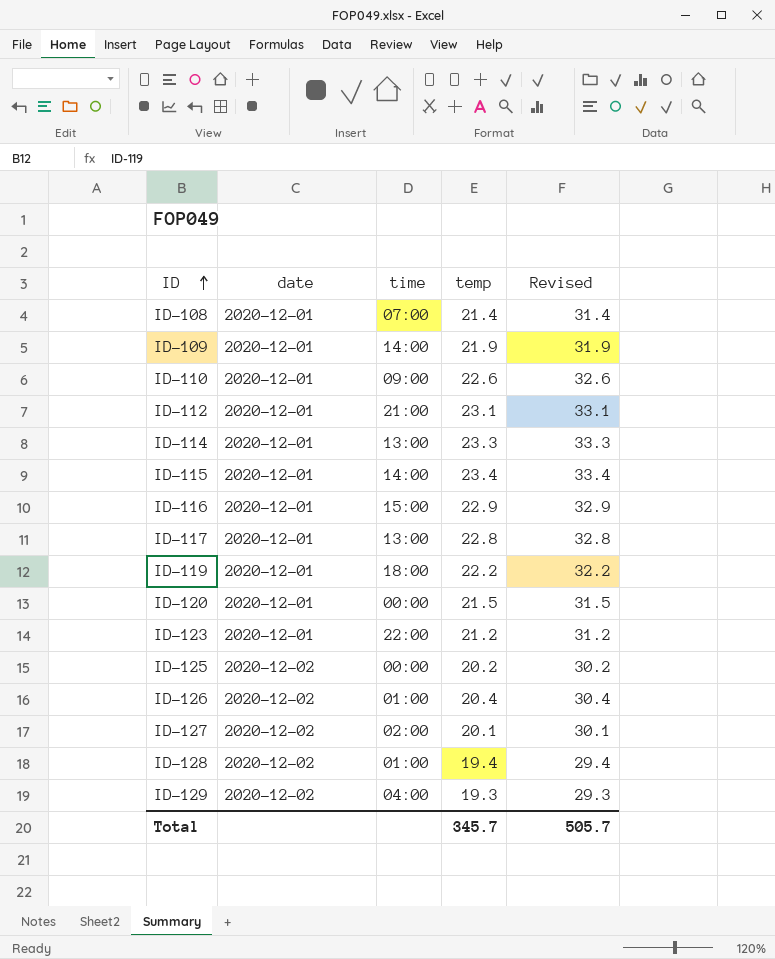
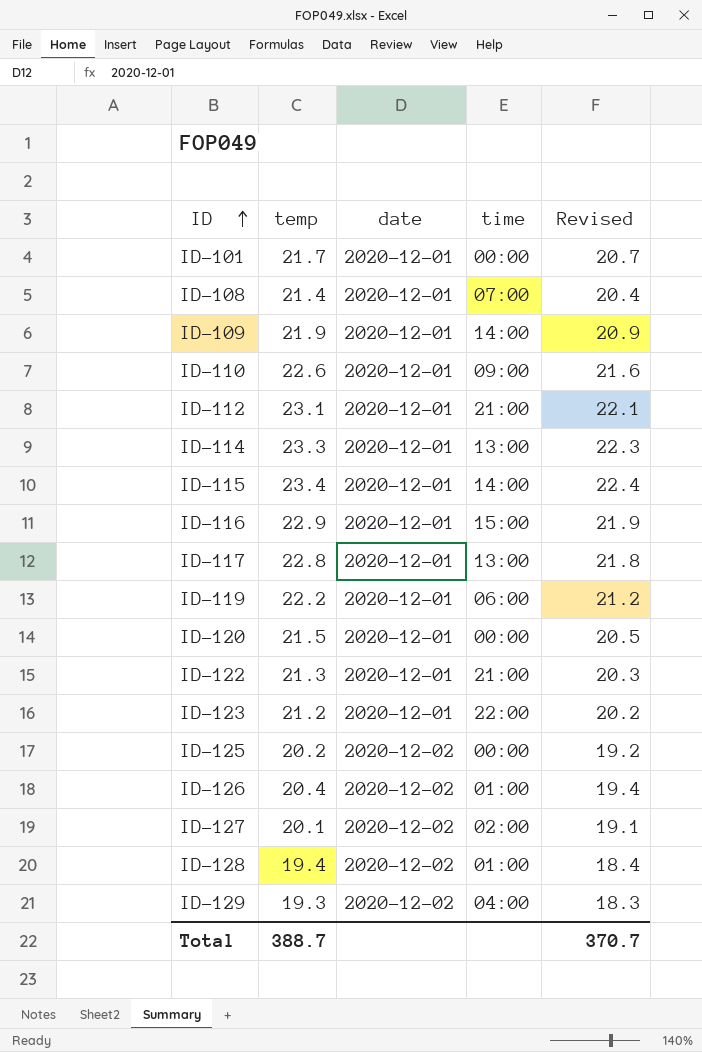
column temp | position: 4 -> 2
column Revised | formula: [temp] + 10 -> [temp] - 1
row ID-101: none -> 21.7 | 2020-12-01 | 00:00 | 20.7
ID-119 | time: 18:00 -> 06:00
row ID-122: none -> 21.3 | 2020-12-01 | 21:00 | 20.3
Total | temp: 345.7 -> 388.7
Total | Revised: 505.7 -> 370.7

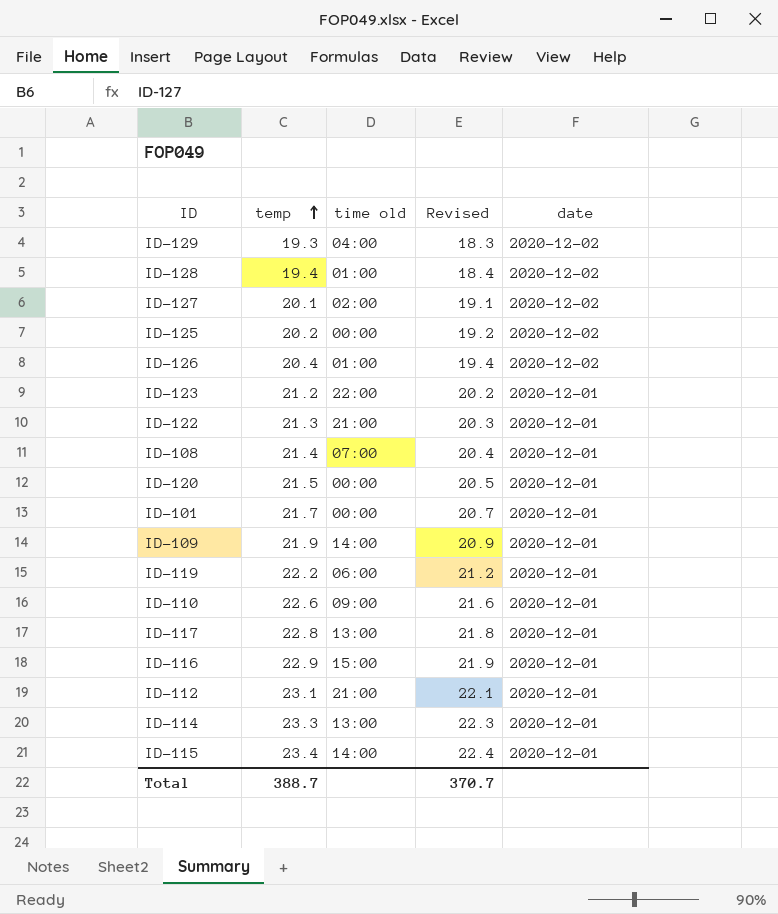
row order: ID ascending -> temp ascending
column name: time -> time old
column date | position: 3 -> 5

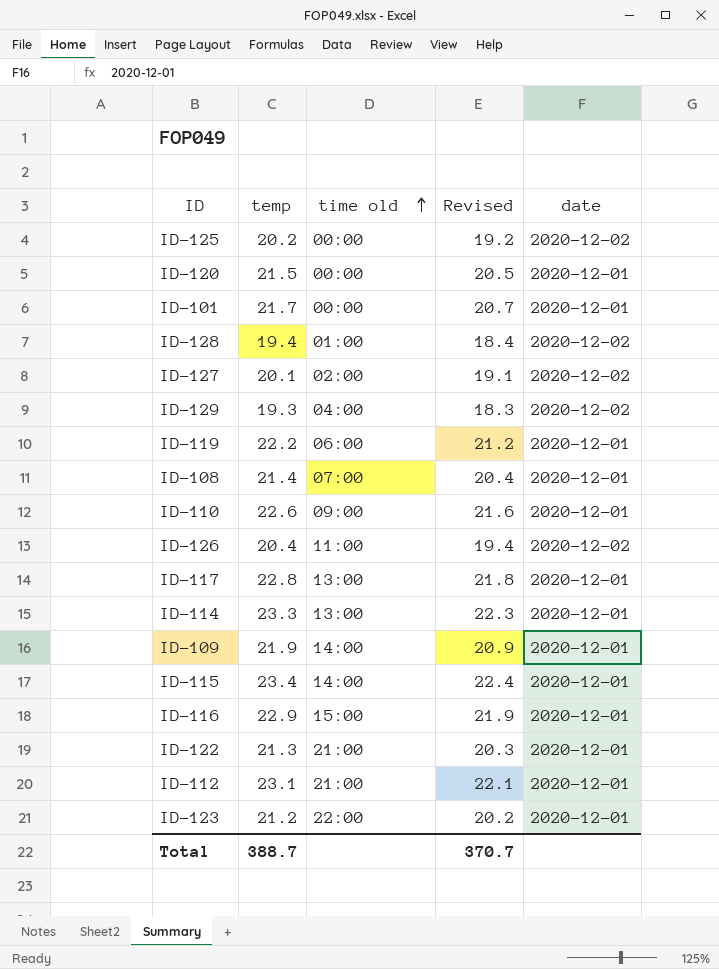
row order: temp ascending -> time old ascending
ID-126 | time old: 01:00 -> 11:00

